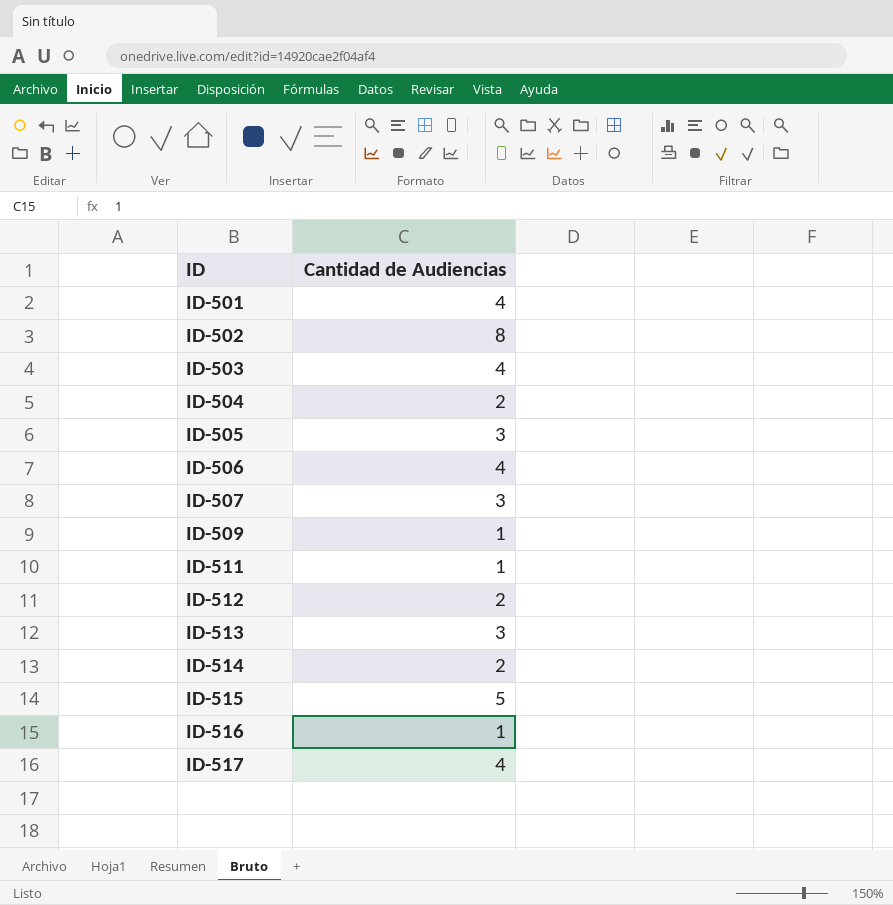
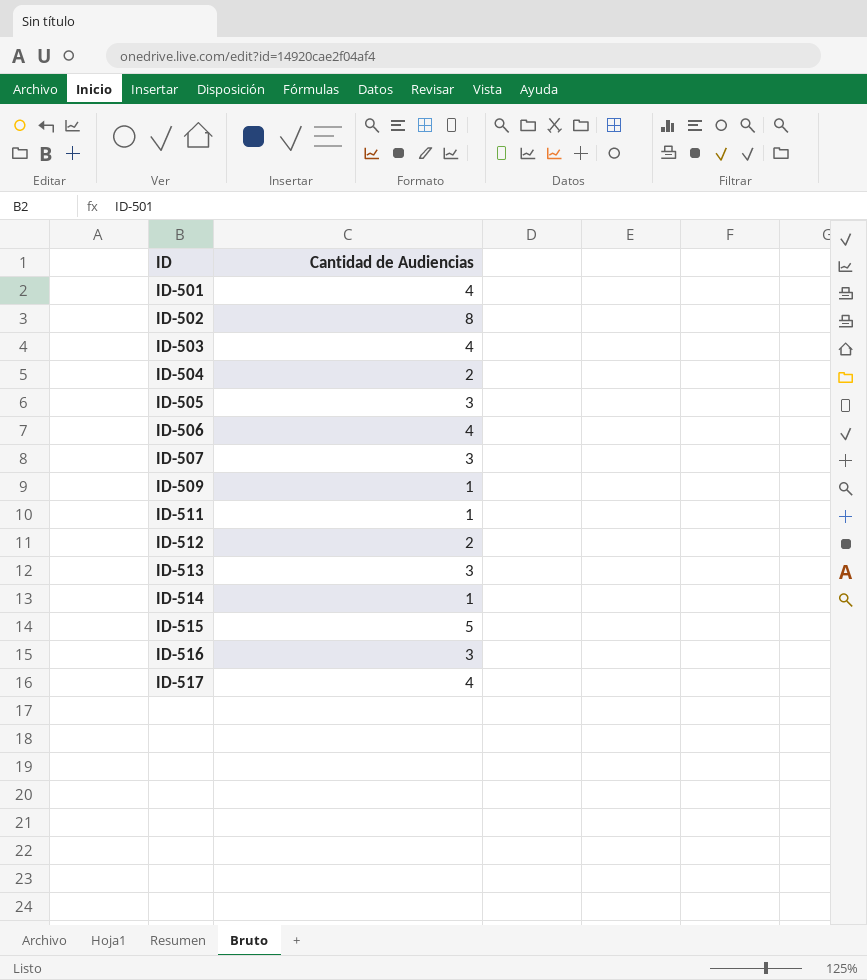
ID-514 | Cantidad de Audiencias: 2 -> 1
ID-516 | Cantidad de Audiencias: 1 -> 3

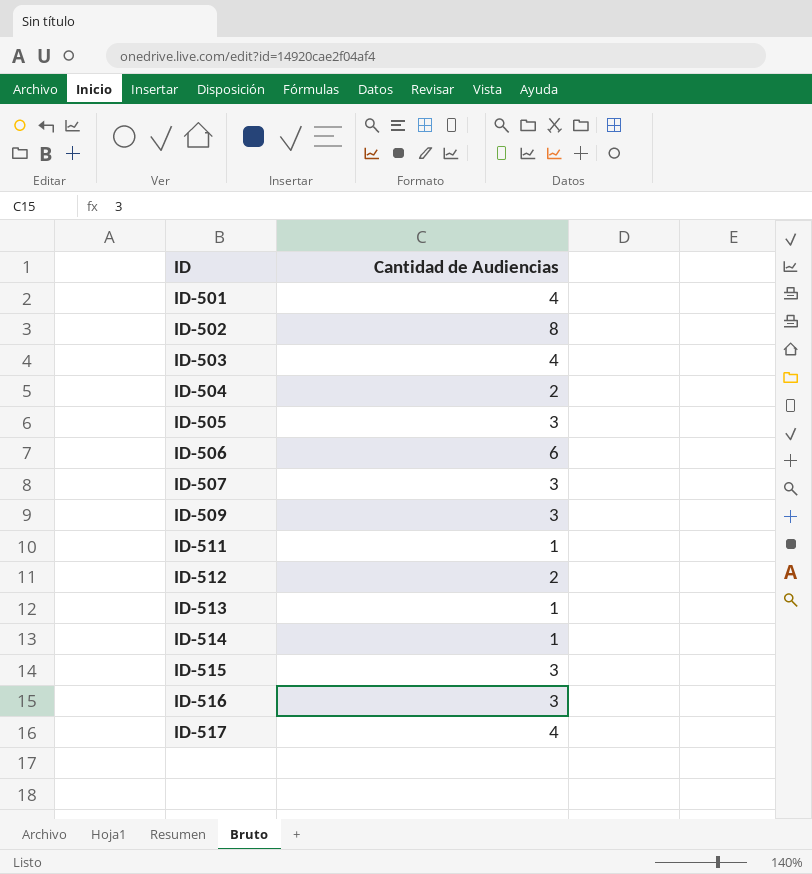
ID-506 | Cantidad de Audiencias: 4 -> 6
ID-509 | Cantidad de Audiencias: 1 -> 3
ID-513 | Cantidad de Audiencias: 3 -> 1
ID-515 | Cantidad de Audiencias: 5 -> 3

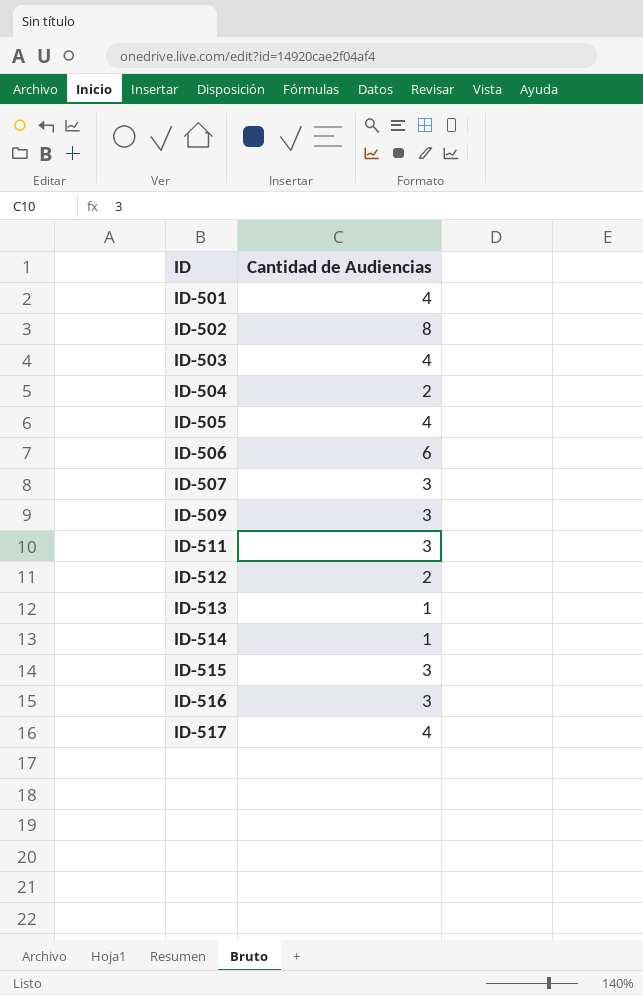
ID-505 | Cantidad de Audiencias: 3 -> 4
ID-511 | Cantidad de Audiencias: 1 -> 3

